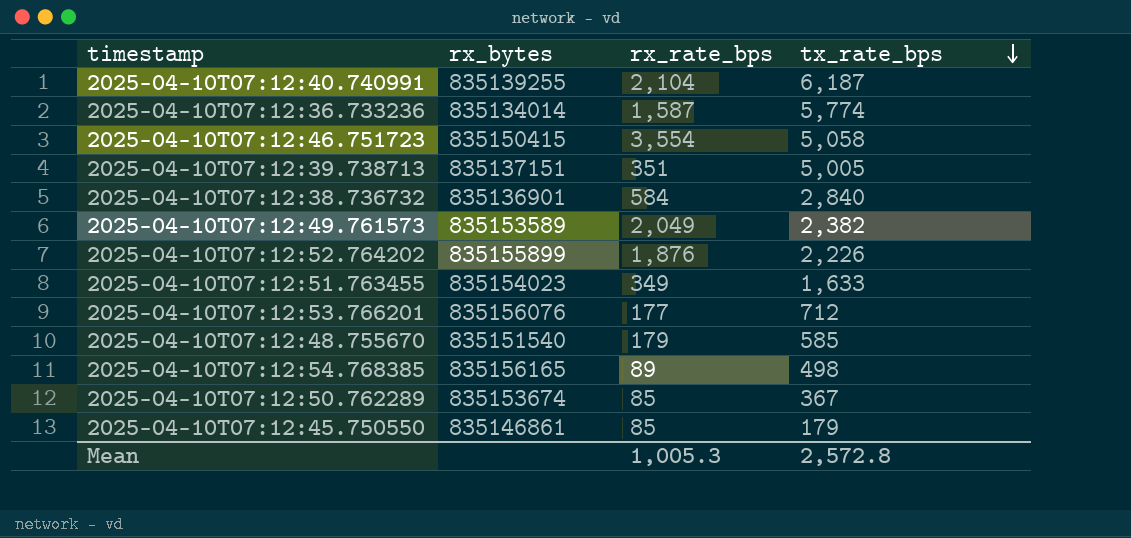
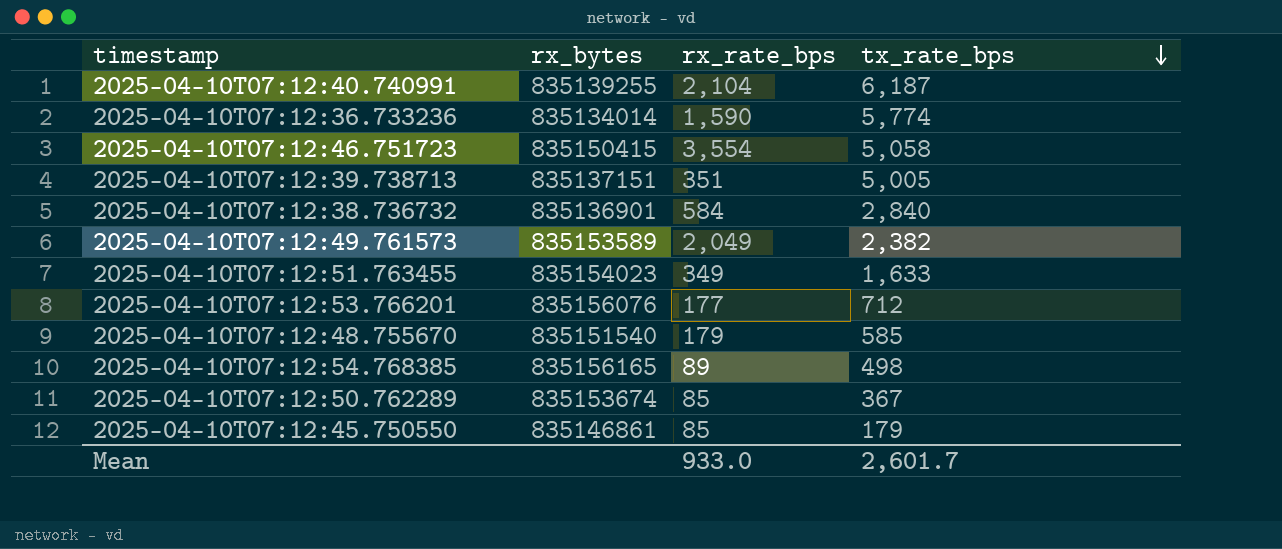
row 2025-04-10T07:12:52.764202: 835155899 | 1,876 | 2,226 -> none
2025-04-10T07:12:36.733236 | rx_rate_bps: 1,587 -> 1,590
Mean | rx_rate_bps: 1,005.3 -> 933.0
Mean | tx_rate_bps: 2,572.8 -> 2,601.7

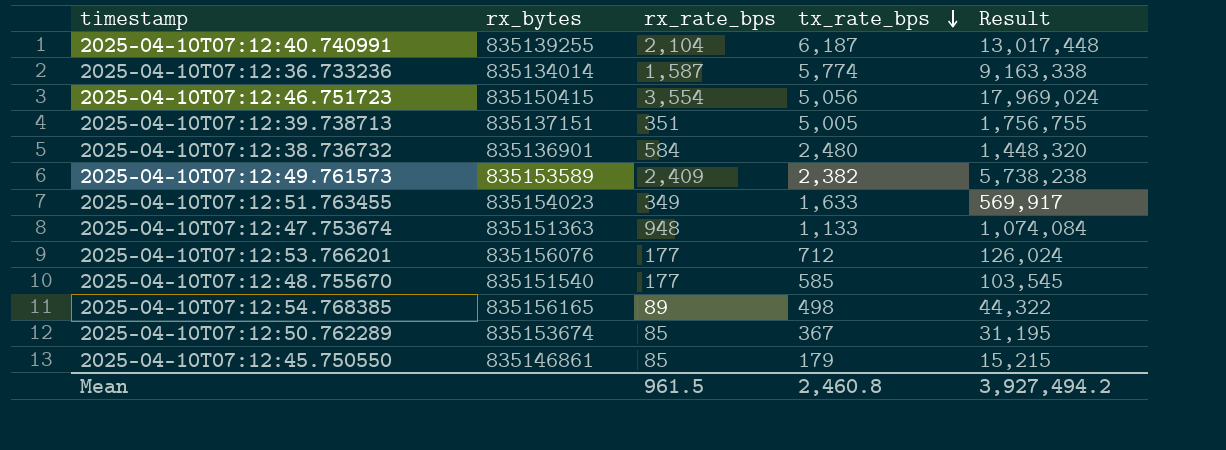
column Result | formula: none -> [rx_rate_bps] * [tx_rate_bps]
2025-04-10T07:12:36.733236 | rx_rate_bps: 1,590 -> 1,587
2025-04-10T07:12:46.751723 | tx_rate_bps: 5,058 -> 5,056
2025-04-10T07:12:38.736732 | tx_rate_bps: 2,840 -> 2,480
2025-04-10T07:12:49.761573 | rx_rate_bps: 2,049 -> 2,409
row 2025-04-10T07:12:47.753674: none -> 835151363 | 948 | 1,133 | 1,074,084
2025-04-10T07:12:48.755670 | rx_rate_bps: 179 -> 177
Mean | rx_rate_bps: 933.0 -> 961.5
Mean | tx_rate_bps: 2,601.7 -> 2,460.8

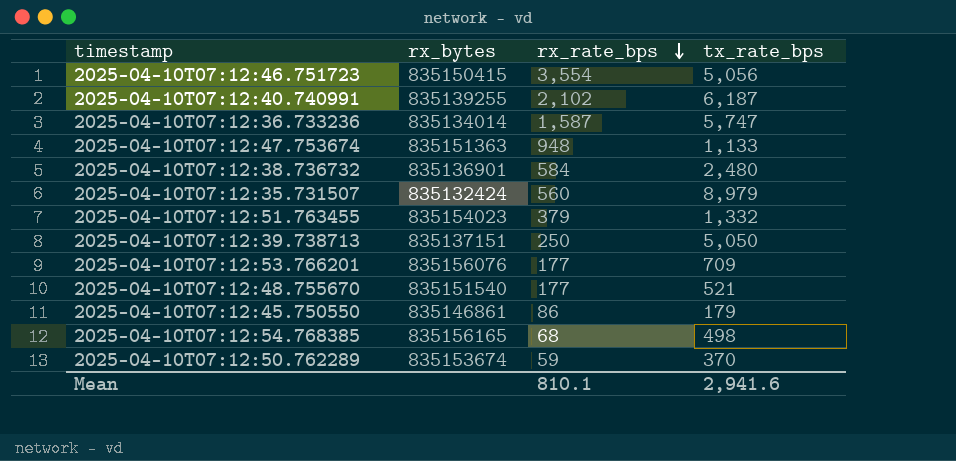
row order: tx_rate_bps descending -> rx_rate_bps descending
column Result | formula: [rx_rate_bps] * [tx_rate_bps] -> none
row 2025-04-10T07:12:49.761573: 835153589 | 2,409 | 2,382 | 5,738,238 -> none
2025-04-10T07:12:40.740991 | rx_rate_bps: 2,104 -> 2,102
2025-04-10T07:12:36.733236 | tx_rate_bps: 5,774 -> 5,747
row 2025-04-10T07:12:35.731507: none -> 835132424 | 560 | 8,979
2025-04-10T07:12:51.763455 | rx_rate_bps: 349 -> 379
2025-04-10T07:12:51.763455 | tx_rate_bps: 1,633 -> 1,332
2025-04-10T07:12:39.738713 | rx_rate_bps: 351 -> 250
2025-04-10T07:12:39.738713 | tx_rate_bps: 5,005 -> 5,050
2025-04-10T07:12:53.766201 | tx_rate_bps: 712 -> 709
2025-04-10T07:12:48.755670 | tx_rate_bps: 585 -> 521
2025-04-10T07:12:45.750550 | rx_rate_bps: 85 -> 86
2025-04-10T07:12:54.768385 | rx_rate_bps: 89 -> 68
2025-04-10T07:12:50.762289 | rx_rate_bps: 85 -> 59
2025-04-10T07:12:50.762289 | tx_rate_bps: 367 -> 370
Mean | rx_rate_bps: 961.5 -> 810.1
Mean | tx_rate_bps: 2,460.8 -> 2,941.6

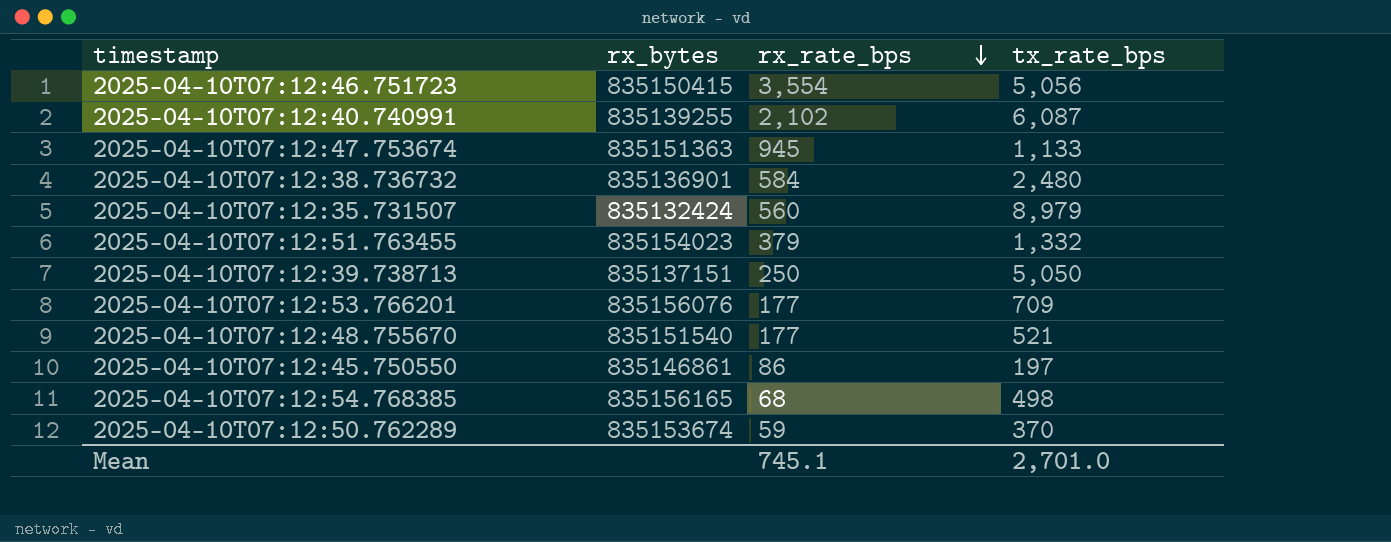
row 2025-04-10T07:12:36.733236: 835134014 | 1,587 | 5,747 -> none
2025-04-10T07:12:40.740991 | tx_rate_bps: 6,187 -> 6,087
2025-04-10T07:12:47.753674 | rx_rate_bps: 948 -> 945
2025-04-10T07:12:45.750550 | tx_rate_bps: 179 -> 197
Mean | rx_rate_bps: 810.1 -> 745.1
Mean | tx_rate_bps: 2,941.6 -> 2,701.0

